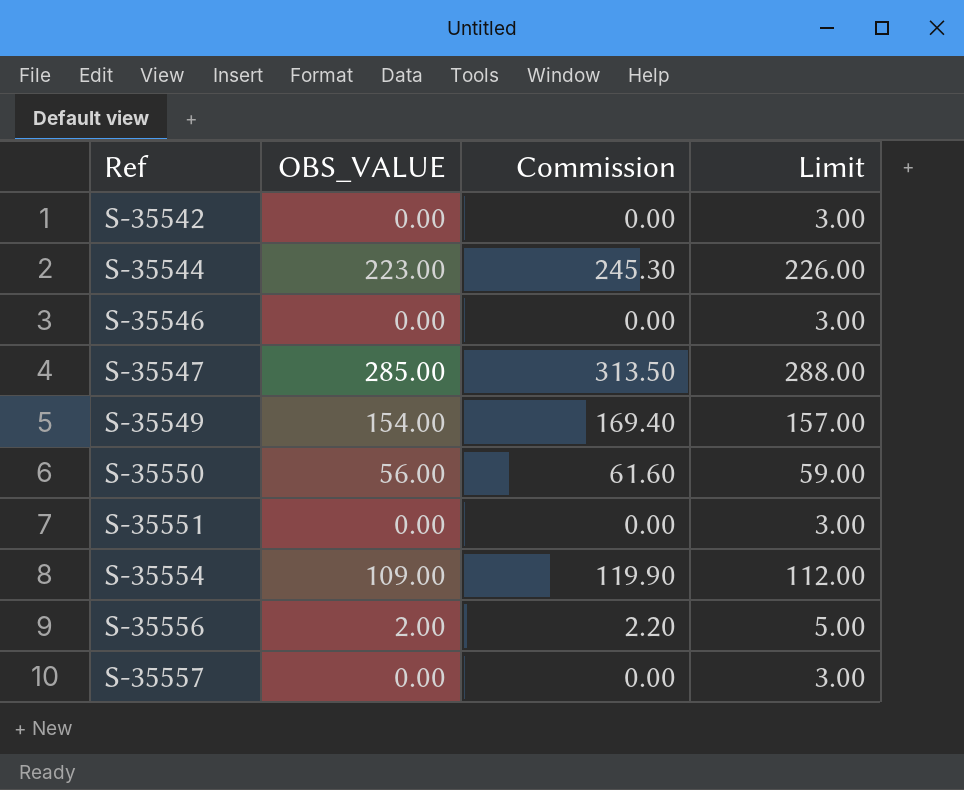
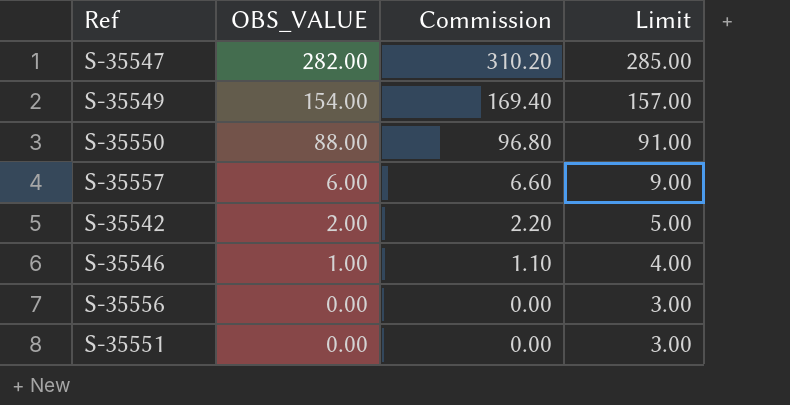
row order: Ref ascending -> OBS_VALUE descending
row S-35544: 223.00 | 245.30 | 226.00 -> none
row S-35554: 109.00 | 119.90 | 112.00 -> none
S-35547 | OBS_VALUE: 285.00 -> 282.00
S-35547 | Commission: 313.50 -> 310.20
S-35547 | Limit: 288.00 -> 285.00
S-35550 | OBS_VALUE: 56.00 -> 88.00
S-35550 | Commission: 61.60 -> 96.80
S-35550 | Limit: 59.00 -> 91.00
S-35557 | OBS_VALUE: 0.00 -> 6.00
S-35557 | Commission: 0.00 -> 6.60
S-35557 | Limit: 3.00 -> 9.00
S-35542 | OBS_VALUE: 0.00 -> 2.00
S-35542 | Commission: 0.00 -> 2.20
S-35542 | Limit: 3.00 -> 5.00
S-35546 | OBS_VALUE: 0.00 -> 1.00
S-35546 | Commission: 0.00 -> 1.10
S-35546 | Limit: 3.00 -> 4.00
S-35556 | OBS_VALUE: 2.00 -> 0.00
S-35556 | Commission: 2.20 -> 0.00
S-35556 | Limit: 5.00 -> 3.00

